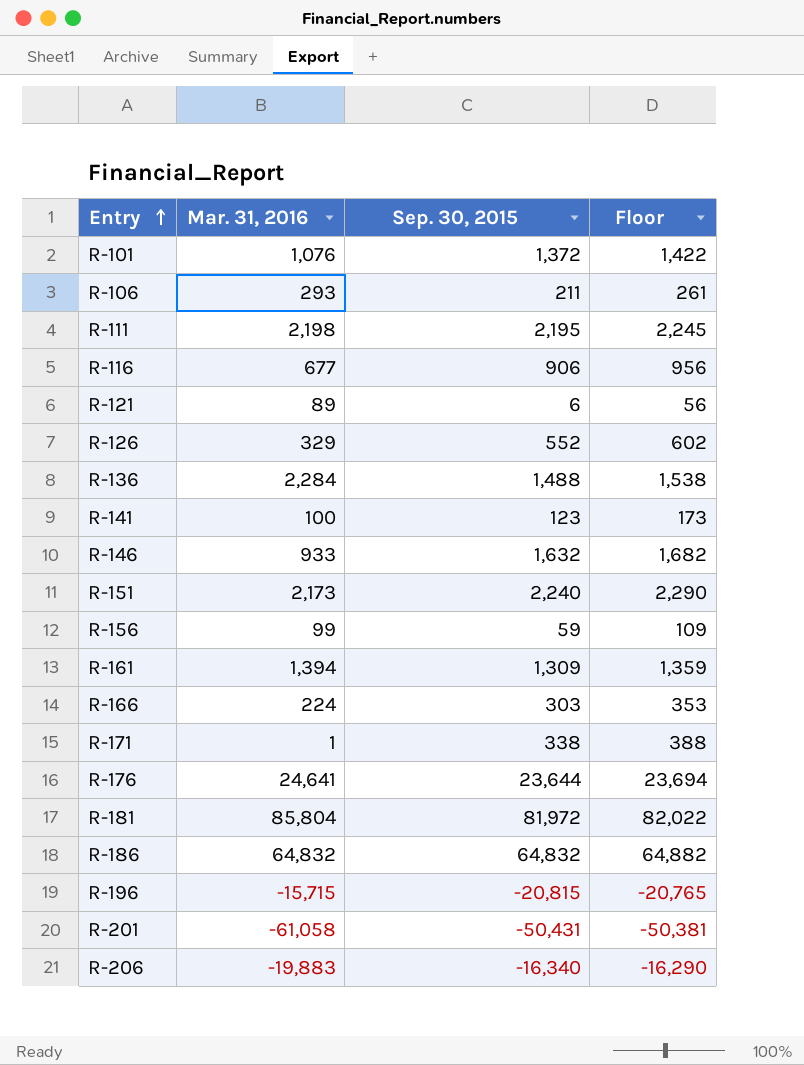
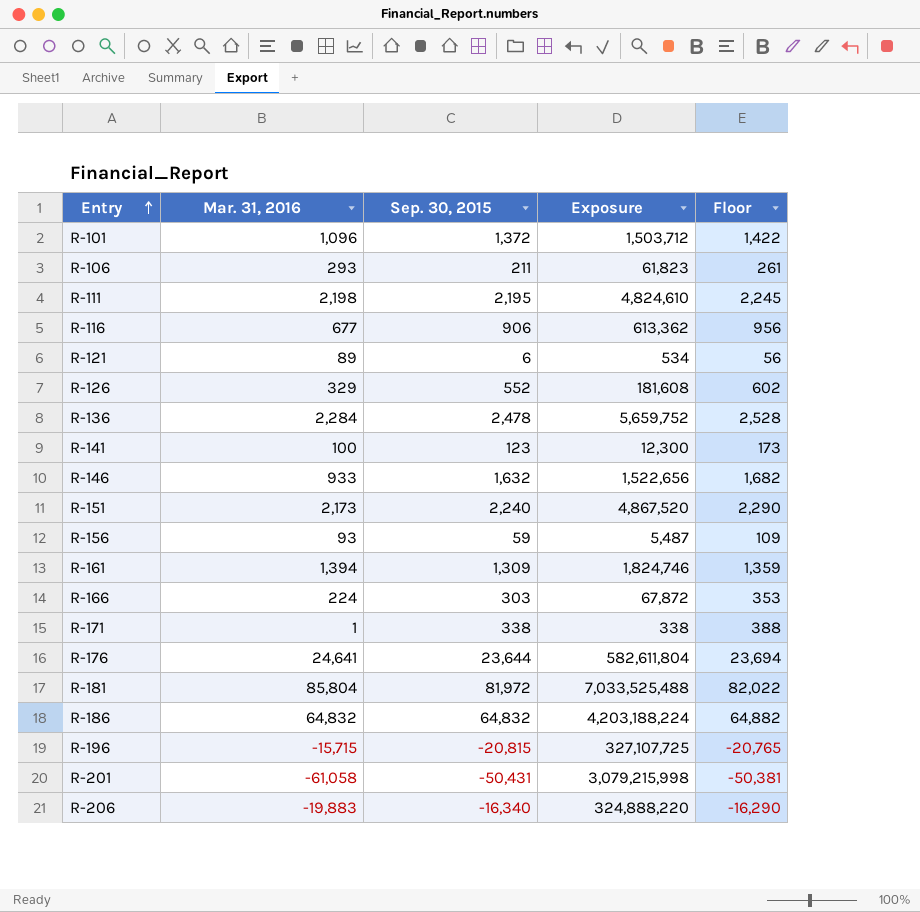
column Exposure | formula: none -> [Mar. 31, 2016] * [Sep. 30, 2015]
R-101 | Mar. 31, 2016: 1,076 -> 1,096
R-136 | Sep. 30, 2015: 1,488 -> 2,478
R-136 | Floor: 1,538 -> 2,528
R-156 | Mar. 31, 2016: 99 -> 93

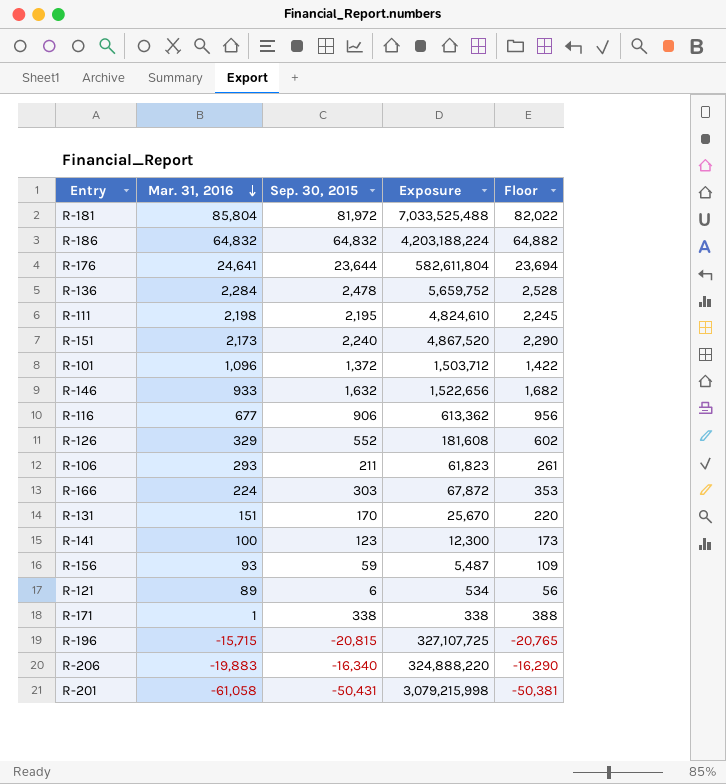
row order: Entry ascending -> Mar. 31, 2016 descending
row R-161: 1,394 | 1,309 | 1,824,746 | 1,359 -> none
row R-131: none -> 151 | 170 | 25,670 | 220

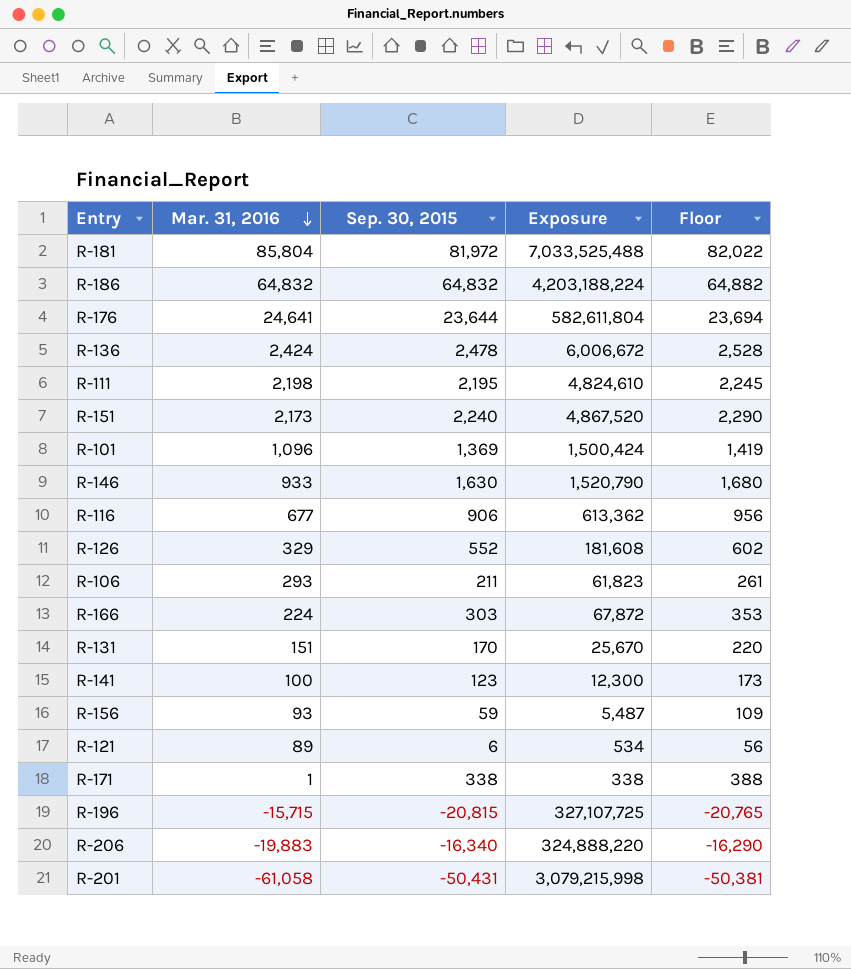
R-136 | Mar. 31, 2016: 2,284 -> 2,424
R-136 | Exposure: 5,659,752 -> 6,006,672
R-101 | Sep. 30, 2015: 1,372 -> 1,369
R-101 | Exposure: 1,503,712 -> 1,500,424
R-101 | Floor: 1,422 -> 1,419
R-146 | Sep. 30, 2015: 1,632 -> 1,630
R-146 | Exposure: 1,522,656 -> 1,520,790
R-146 | Floor: 1,682 -> 1,680

